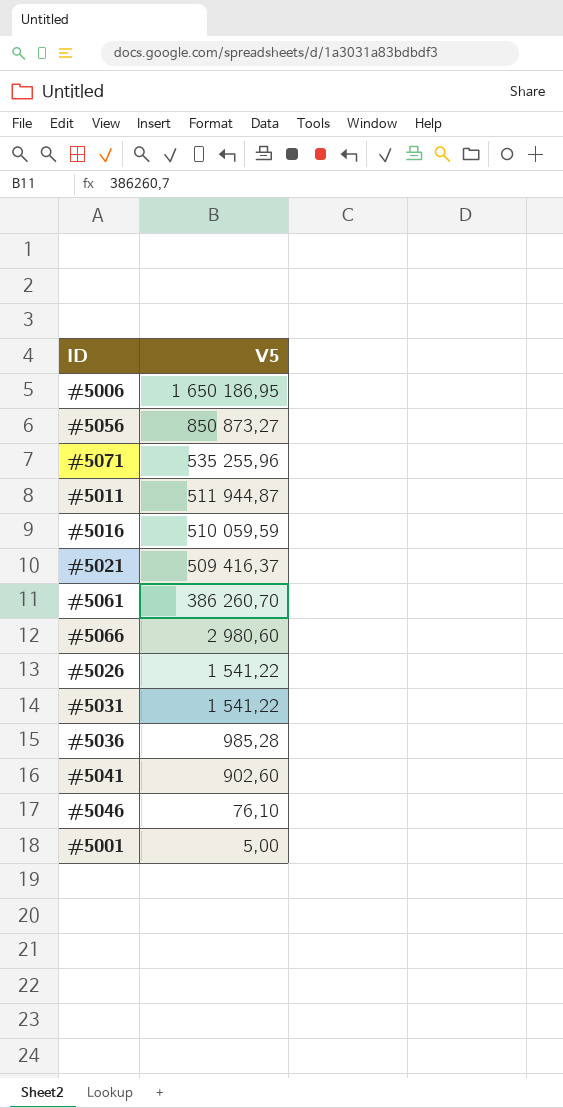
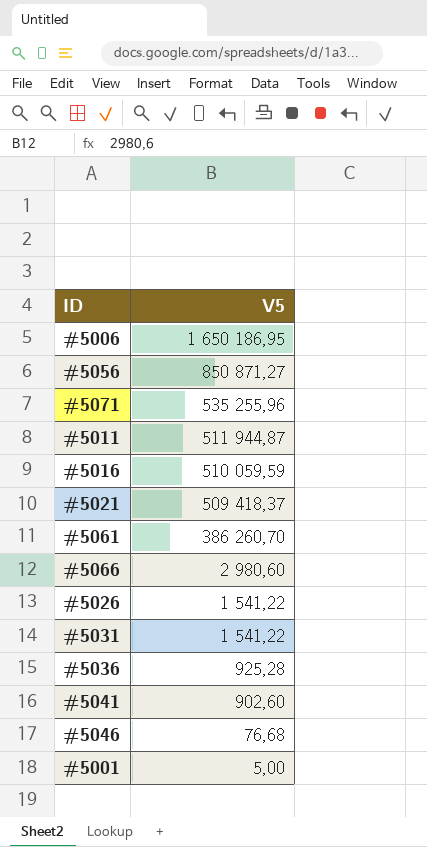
#5056 | V5: 850 873,27 -> 850 871,27
#5021 | V5: 509 416,37 -> 509 418,37
#5036 | V5: 985,28 -> 925,28
#5046 | V5: 76,10 -> 76,68

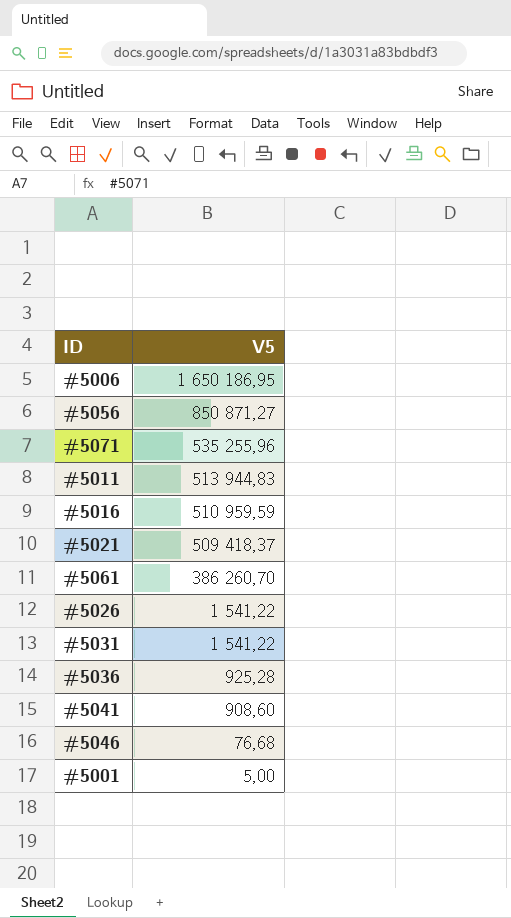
row #5066: 2 980,60 -> none
#5011 | V5: 511 944,87 -> 513 944,83
#5016 | V5: 510 059,59 -> 510 959,59
#5041 | V5: 902,60 -> 908,60

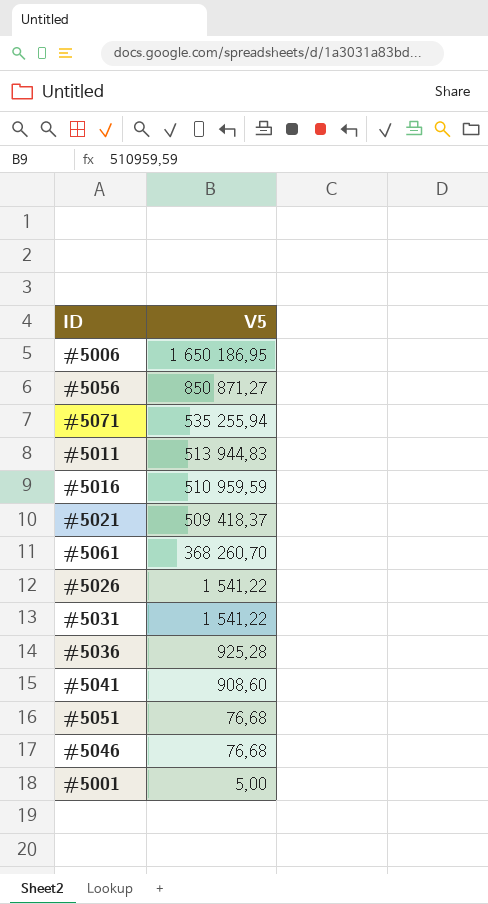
#5071 | V5: 535 255,96 -> 535 255,94
#5061 | V5: 386 260,70 -> 368 260,70
row #5051: none -> 76,68

